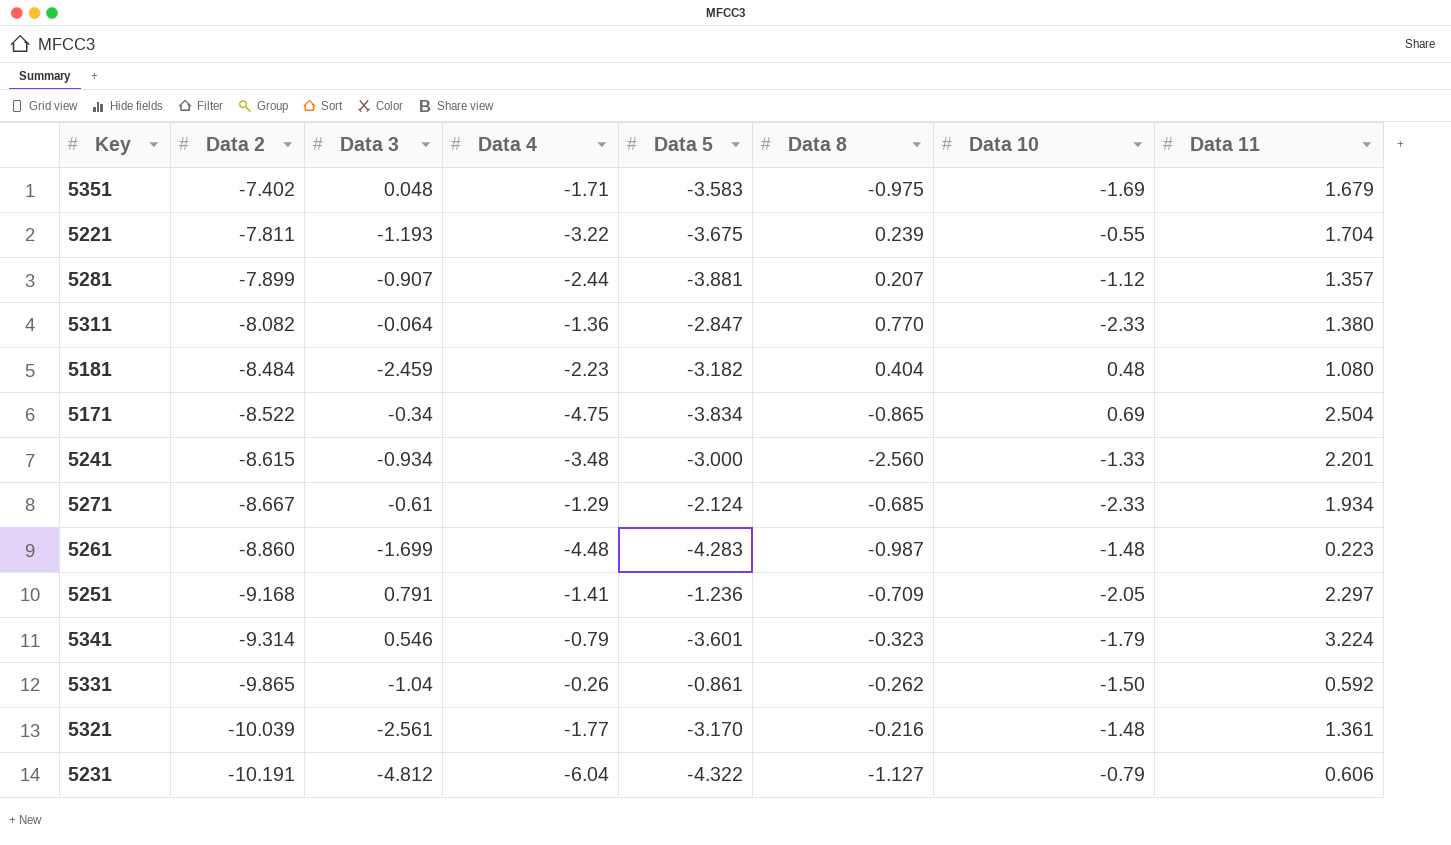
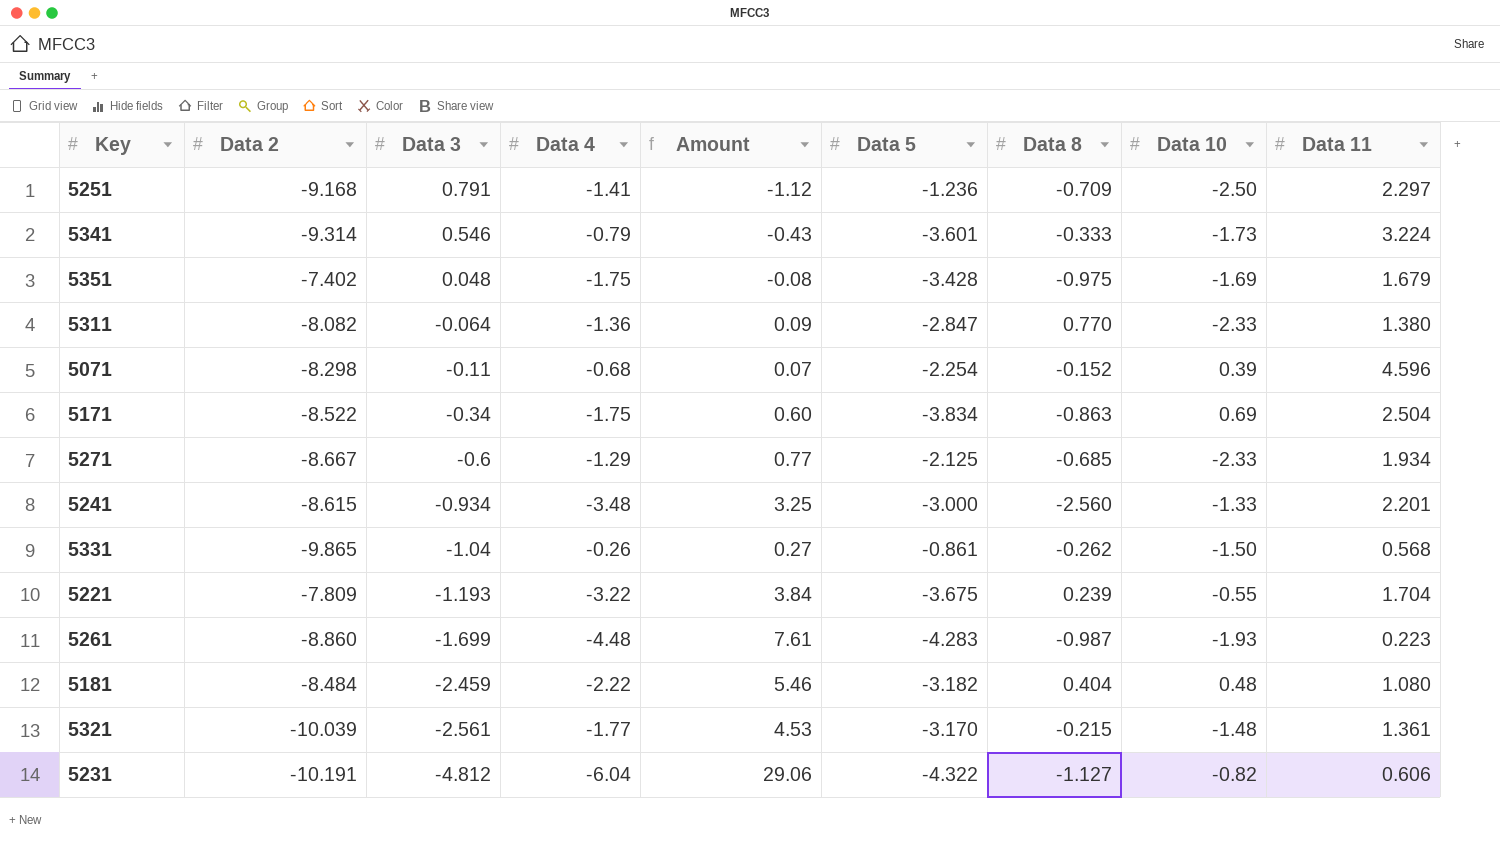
row order: Data 2 descending -> Data 3 descending
column Amount | formula: none -> [Data 3] * [Data 4]
row 5281: -7.899 | -0.907 | -2.44 | -3.881 | 0.207 | -1.12 | 1.357 -> none
5251 | Data 10: -2.05 -> -2.50
5341 | Data 8: -0.323 -> -0.333
5341 | Data 10: -1.79 -> -1.73
5351 | Data 4: -1.71 -> -1.75
5351 | Data 5: -3.583 -> -3.428
row 5071: none -> -8.298 | -0.11 | -0.68 | 0.07 | -2.254 | -0.152 | 0.39 | 4.596
5171 | Data 4: -4.75 -> -1.75
5171 | Data 8: -0.865 -> -0.863
5271 | Data 3: -0.61 -> -0.6
5271 | Data 5: -2.124 -> -2.125
5331 | Data 11: 0.592 -> 0.568
5221 | Data 2: -7.811 -> -7.809
5261 | Data 10: -1.48 -> -1.93
5181 | Data 4: -2.23 -> -2.22
5321 | Data 8: -0.216 -> -0.215
5231 | Data 10: -0.79 -> -0.82

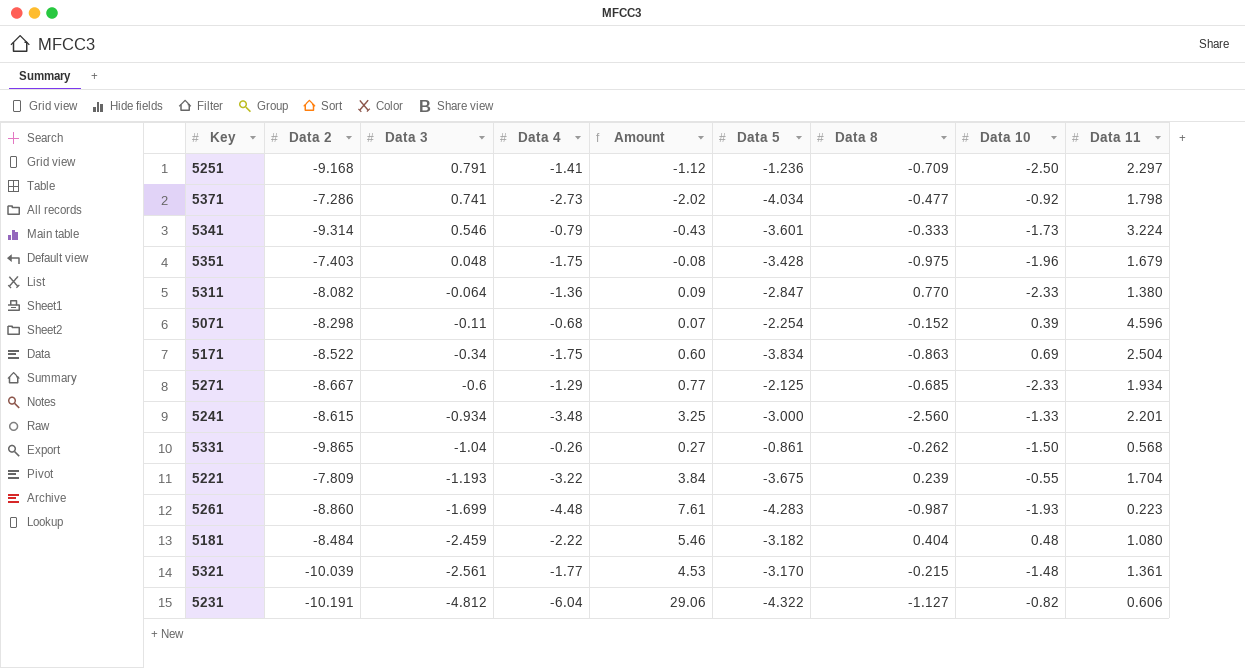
row 5371: none -> -7.286 | 0.741 | -2.73 | -2.02 | -4.034 | -0.477 | -0.92 | 1.798
5351 | Data 2: -7.402 -> -7.403
5351 | Data 10: -1.69 -> -1.96

